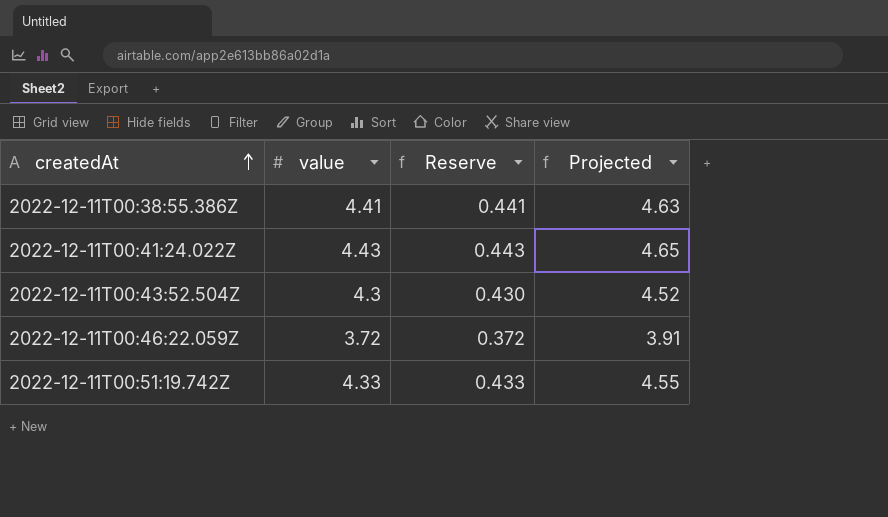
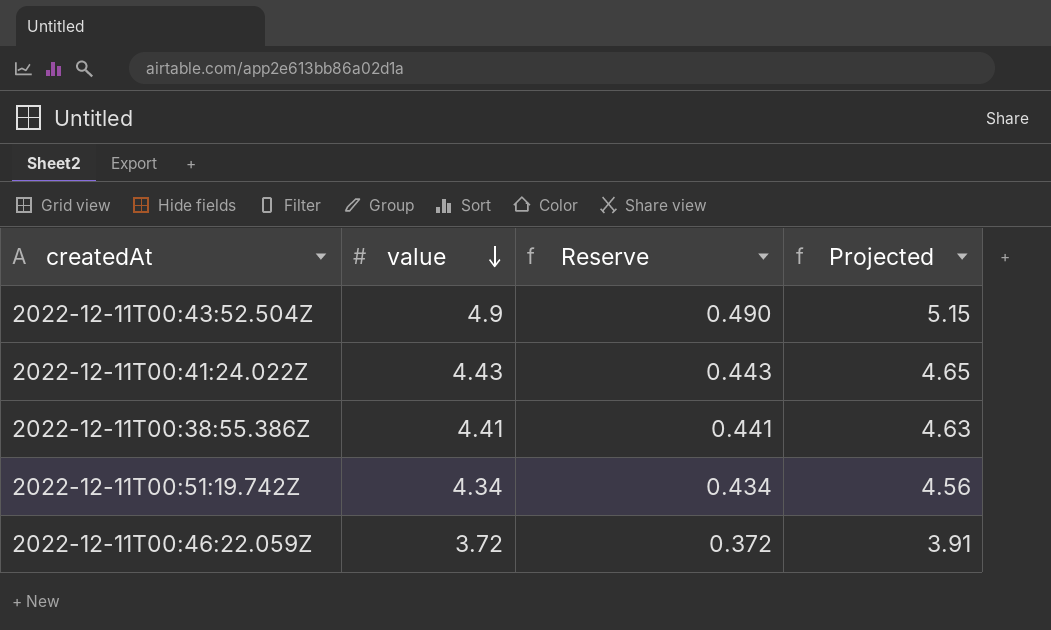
row order: createdAt ascending -> value descending
2022-12-11T00:43:52.504Z | value: 4.3 -> 4.9
2022-12-11T00:43:52.504Z | Reserve: 0.430 -> 0.490
2022-12-11T00:43:52.504Z | Projected: 4.52 -> 5.15
2022-12-11T00:51:19.742Z | value: 4.33 -> 4.34
2022-12-11T00:51:19.742Z | Reserve: 0.433 -> 0.434
2022-12-11T00:51:19.742Z | Projected: 4.55 -> 4.56

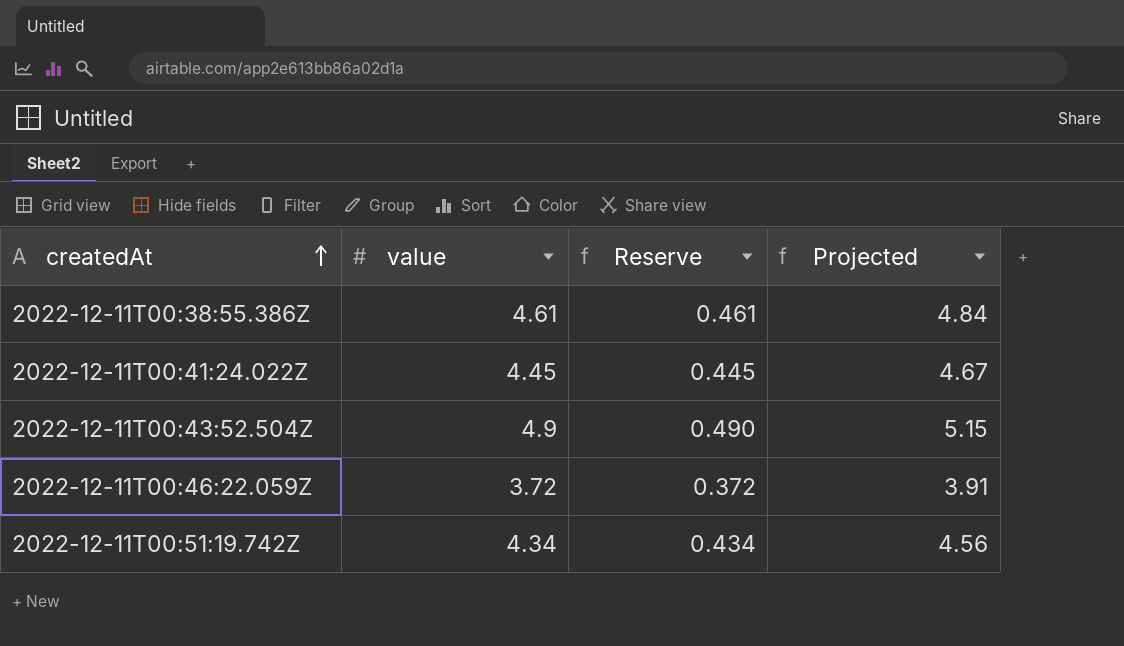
row order: value descending -> createdAt ascending
2022-12-11T00:38:55.386Z | value: 4.41 -> 4.61
2022-12-11T00:38:55.386Z | Reserve: 0.441 -> 0.461
2022-12-11T00:38:55.386Z | Projected: 4.63 -> 4.84
2022-12-11T00:41:24.022Z | value: 4.43 -> 4.45
2022-12-11T00:41:24.022Z | Reserve: 0.443 -> 0.445
2022-12-11T00:41:24.022Z | Projected: 4.65 -> 4.67

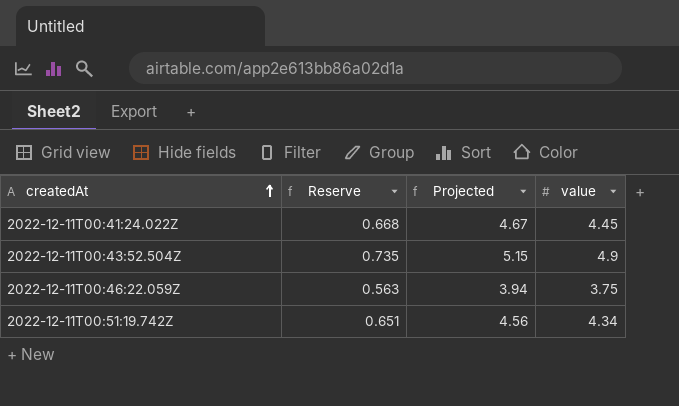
column Reserve | formula: [value] * 0.1 -> [value] * 0.15
column value | position: 2 -> 4
row 2022-12-11T00:38:55.386Z: 4.61 | 0.461 | 4.84 -> none
2022-12-11T00:46:22.059Z | Projected: 3.91 -> 3.94
2022-12-11T00:46:22.059Z | value: 3.72 -> 3.75

